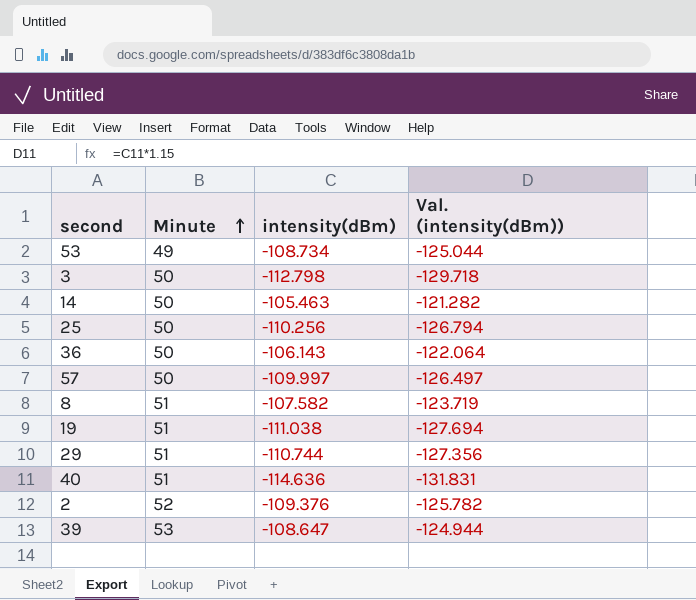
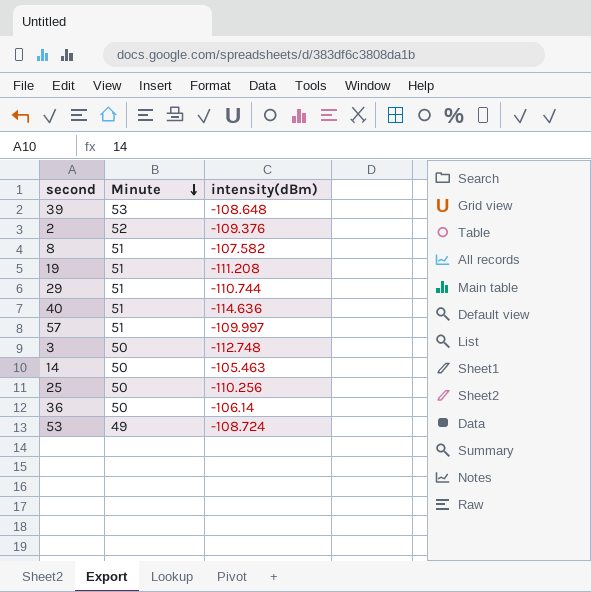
row order: Minute ascending -> Minute descending
column Val. (intensity(dBm)) | formula: [intensity(dBm)] * 1.15 -> none
39 | intensity(dBm): -108.647 -> -108.648
19 | intensity(dBm): -111.038 -> -111.208
57 | Minute: 50 -> 51
3 | intensity(dBm): -112.798 -> -112.748
36 | intensity(dBm): -106.143 -> -106.14
53 | intensity(dBm): -108.734 -> -108.724

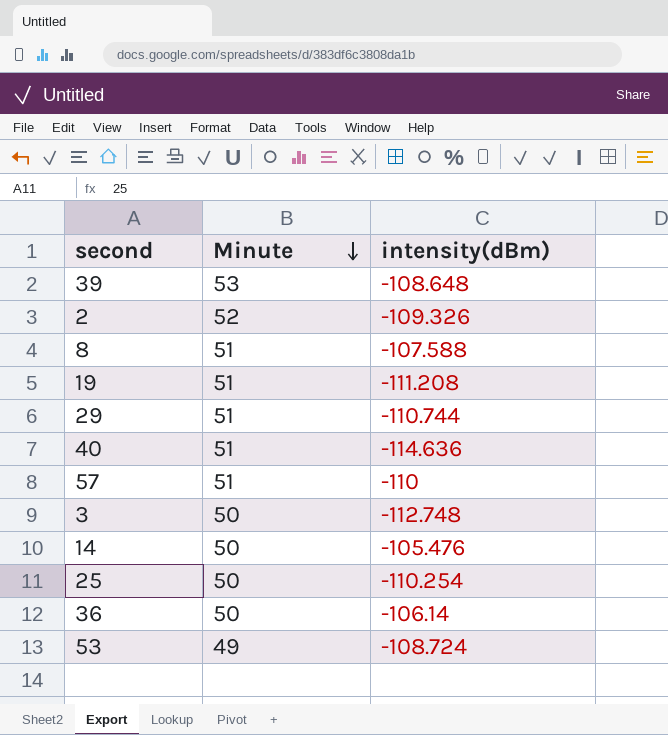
2 | intensity(dBm): -109.376 -> -109.326
8 | intensity(dBm): -107.582 -> -107.588
57 | intensity(dBm): -109.997 -> -110
14 | intensity(dBm): -105.463 -> -105.476
25 | intensity(dBm): -110.256 -> -110.254

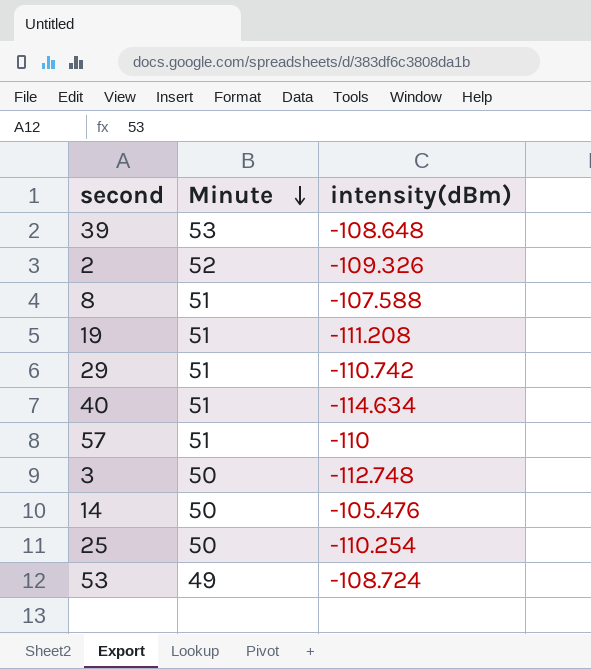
row 36: 50 | -106.14 -> none
29 | intensity(dBm): -110.744 -> -110.742
40 | intensity(dBm): -114.636 -> -114.634

